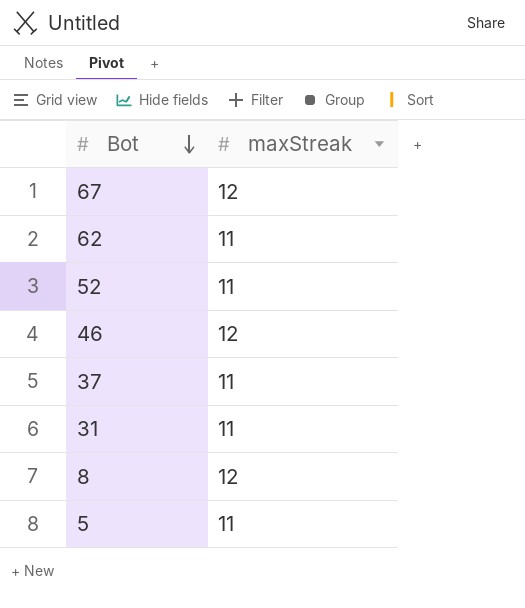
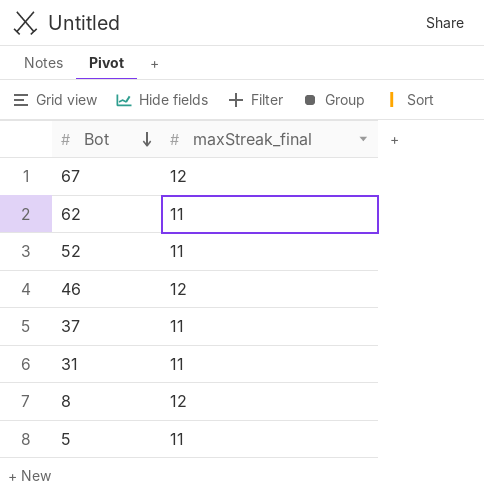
column name: maxStreak -> maxStreak_final

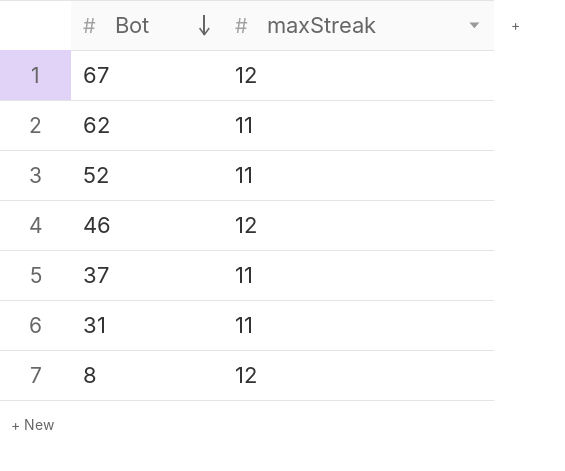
column name: maxStreak_final -> maxStreak
row 5: 11 -> none

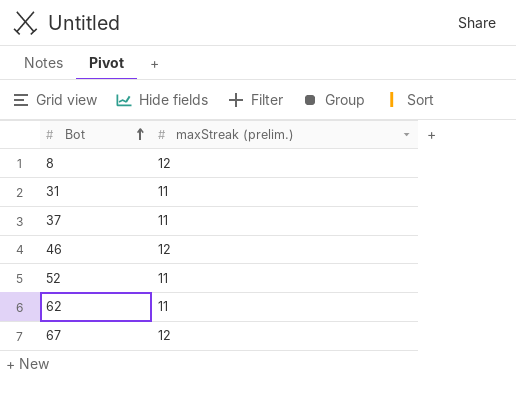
row order: Bot descending -> Bot ascending
column name: maxStreak -> maxStreak (prelim.)

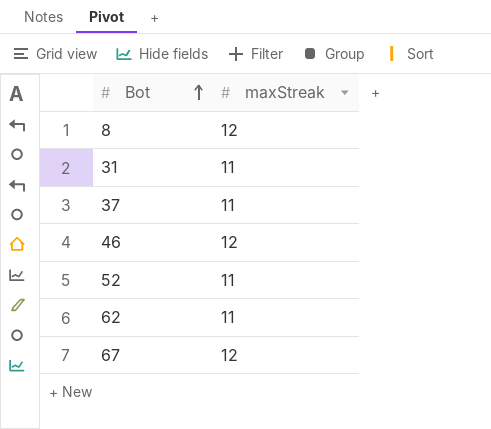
column name: maxStreak (prelim.) -> maxStreak

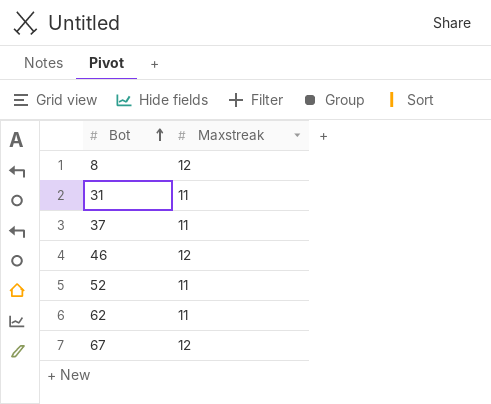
column name: maxStreak -> Maxstreak

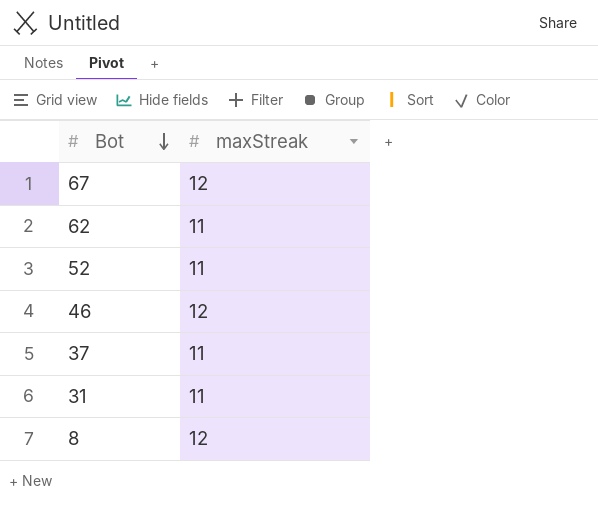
row order: Bot ascending -> Bot descending
column name: Maxstreak -> maxStreak

